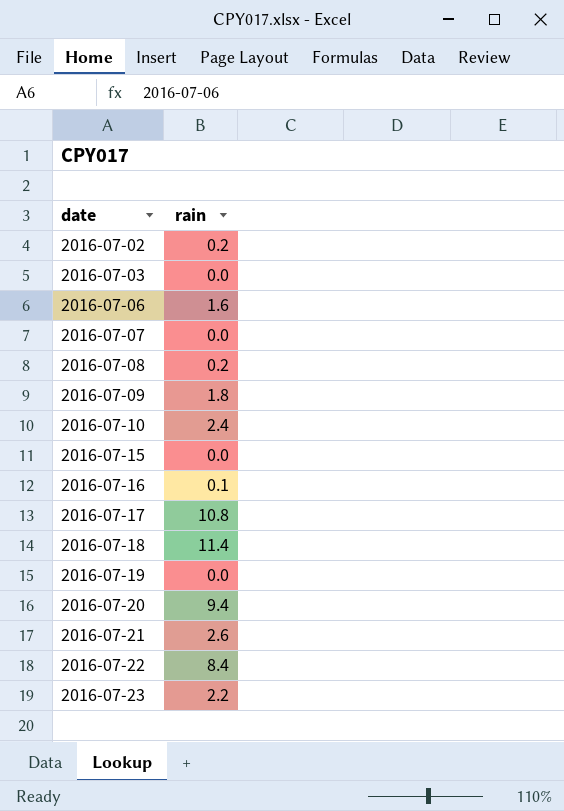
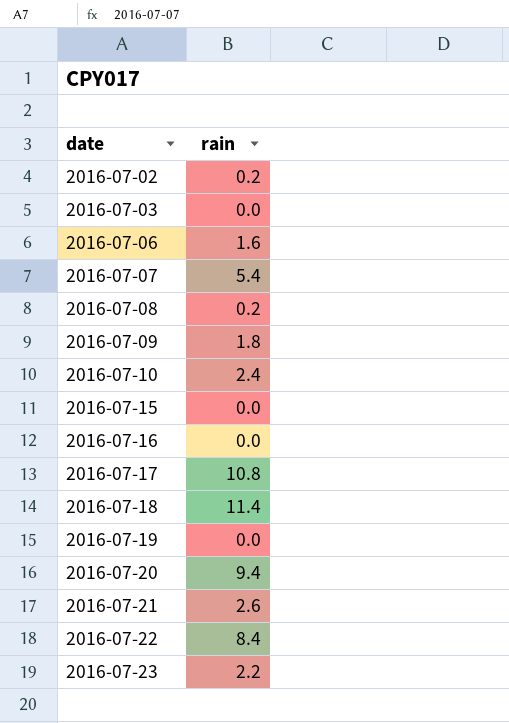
2016-07-07 | rain: 0.0 -> 5.4
2016-07-16 | rain: 0.1 -> 0.0

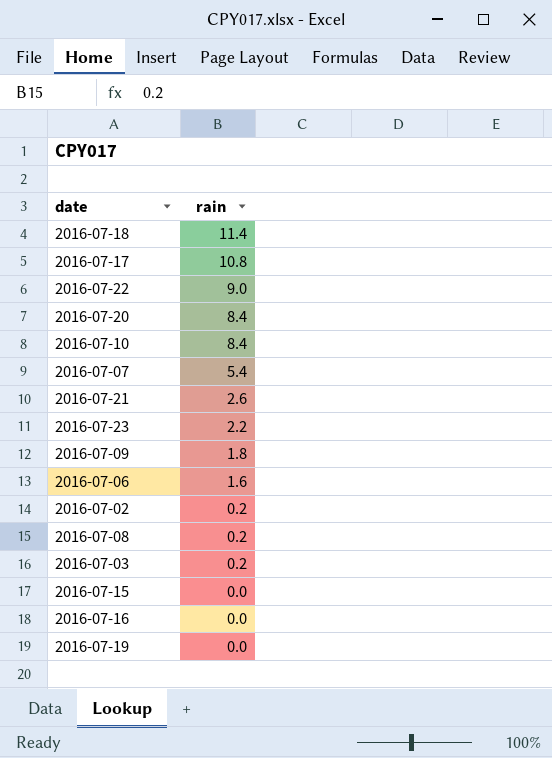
row order: date ascending -> rain descending
2016-07-22 | rain: 8.4 -> 9.0
2016-07-20 | rain: 9.4 -> 8.4
2016-07-10 | rain: 2.4 -> 8.4
2016-07-03 | rain: 0.0 -> 0.2

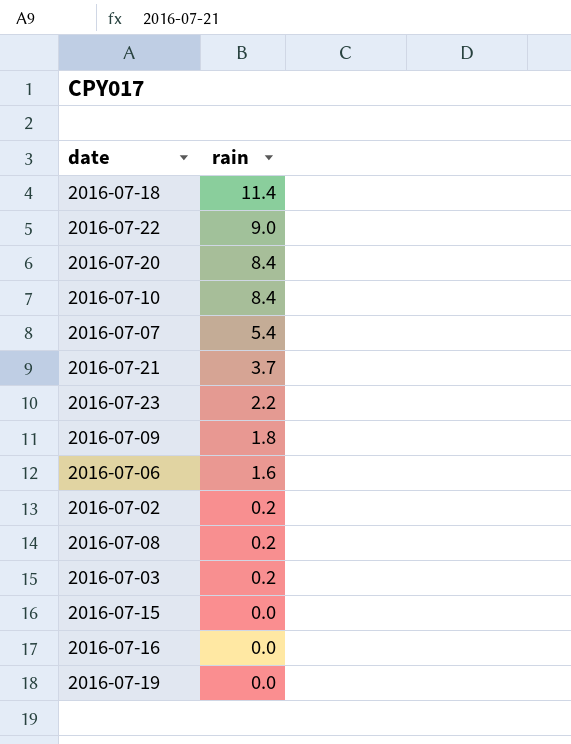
row 2016-07-17: 10.8 -> none
2016-07-21 | rain: 2.6 -> 3.7

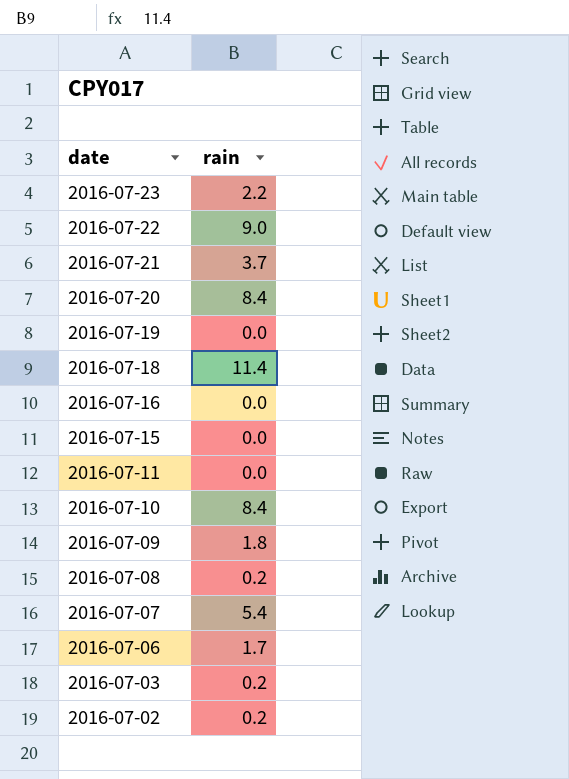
row order: rain descending -> date descending
row 2016-07-11: none -> 0.0
2016-07-06 | rain: 1.6 -> 1.7

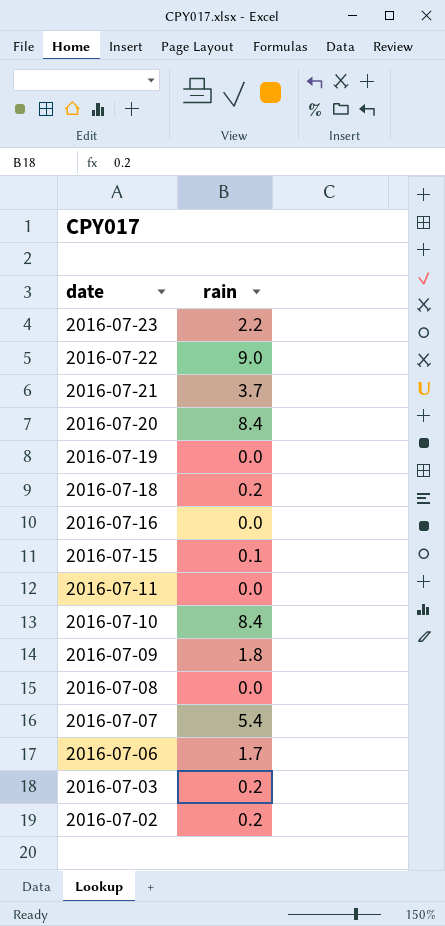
2016-07-18 | rain: 11.4 -> 0.2
2016-07-15 | rain: 0.0 -> 0.1
2016-07-08 | rain: 0.2 -> 0.0

